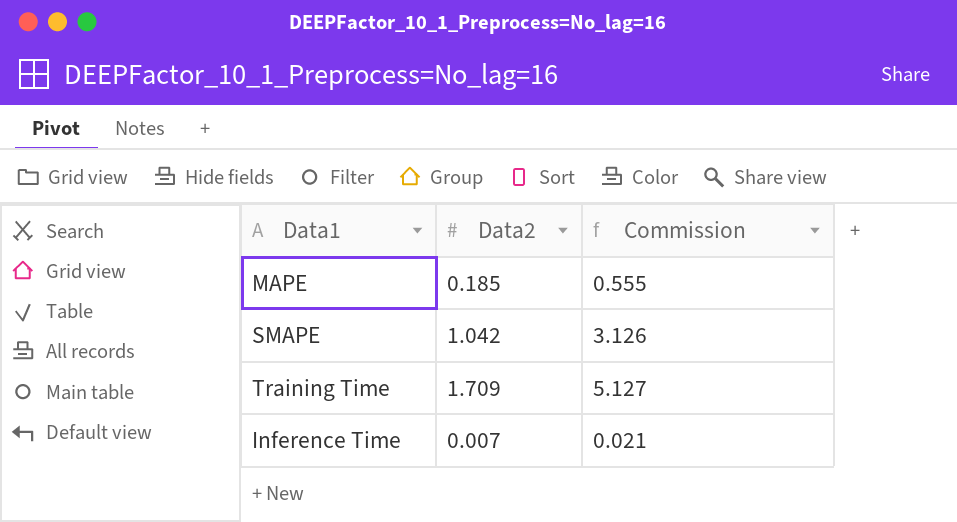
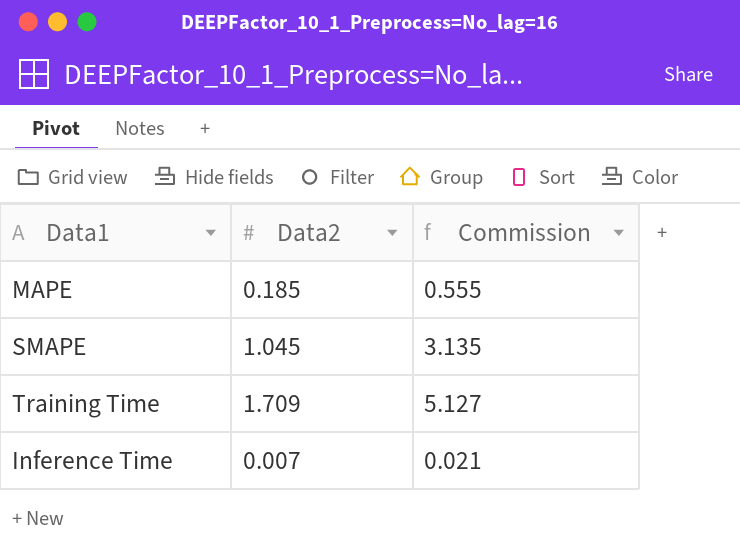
SMAPE | Data2: 1.042 -> 1.045
SMAPE | Commission: 3.126 -> 3.135

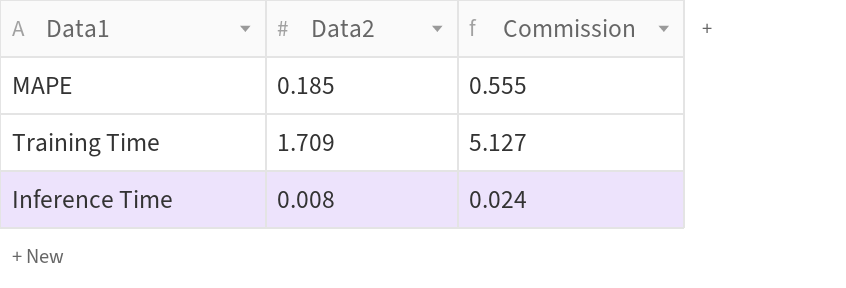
row SMAPE: 1.045 | 3.135 -> none
Inference Time | Data2: 0.007 -> 0.008
Inference Time | Commission: 0.021 -> 0.024

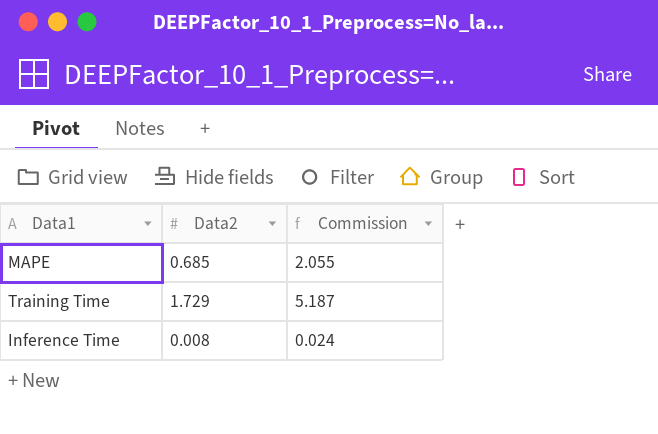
MAPE | Data2: 0.185 -> 0.685
MAPE | Commission: 0.555 -> 2.055
Training Time | Data2: 1.709 -> 1.729
Training Time | Commission: 5.127 -> 5.187

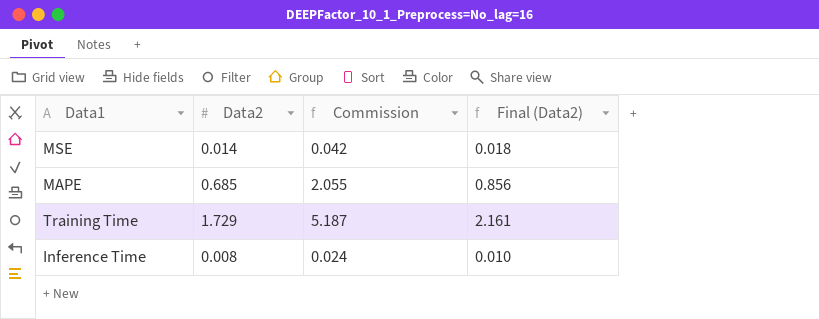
column Final (Data2) | formula: none -> [Data2] * 1.25
row MSE: none -> 0.014 | 0.042 | 0.018

